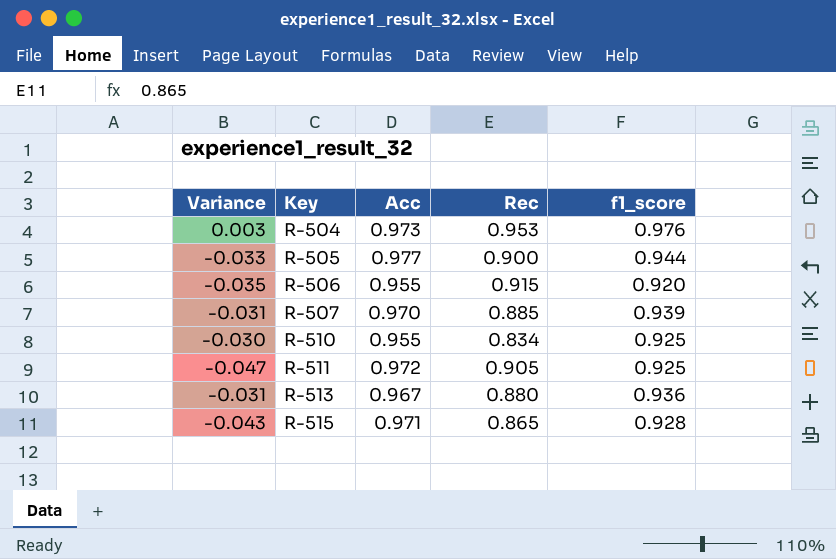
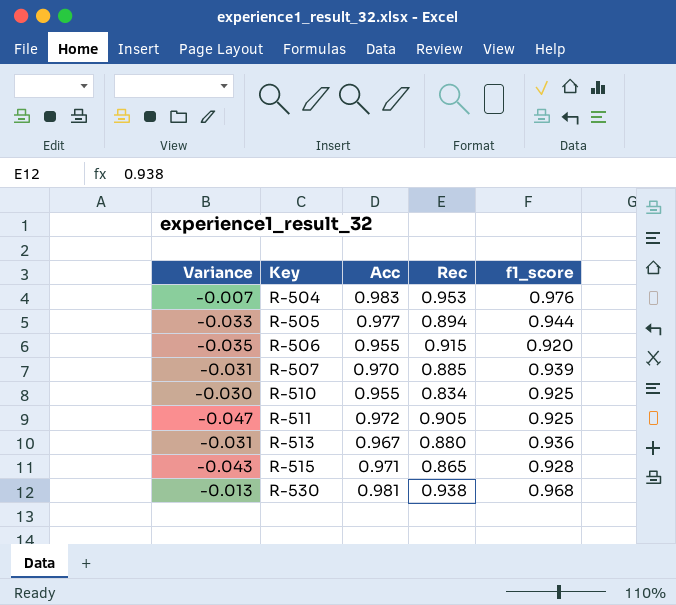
R-504 | Variance: 0.003 -> -0.007
R-504 | Acc: 0.973 -> 0.983
R-505 | Rec: 0.900 -> 0.894
row R-530: none -> -0.013 | 0.981 | 0.938 | 0.968

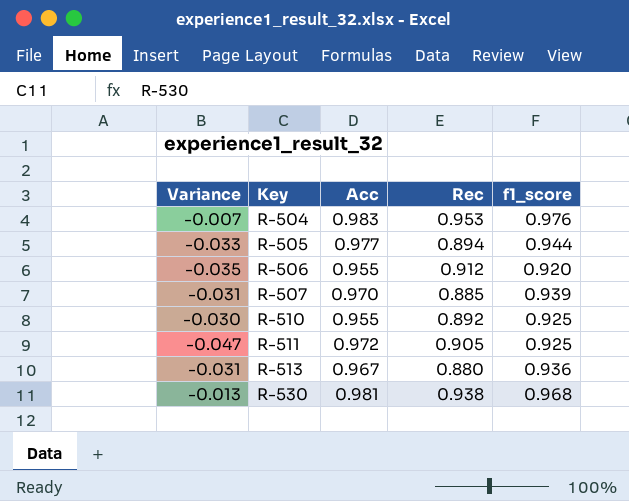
row R-515: -0.043 | 0.971 | 0.865 | 0.928 -> none
R-506 | Rec: 0.915 -> 0.912
R-510 | Rec: 0.834 -> 0.892

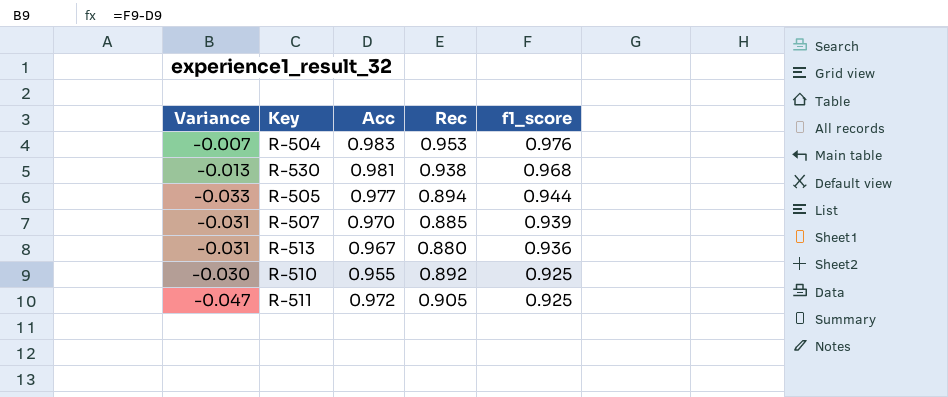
row order: Key ascending -> f1_score descending
row R-506: -0.035 | 0.955 | 0.912 | 0.920 -> none

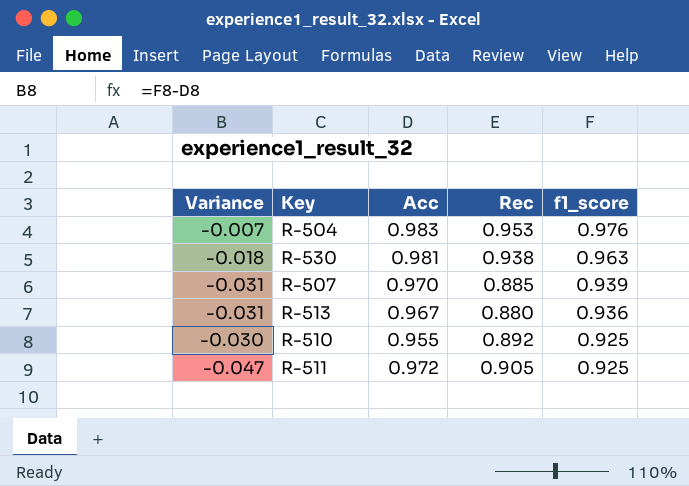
row R-505: -0.033 | 0.977 | 0.894 | 0.944 -> none
R-530 | Variance: -0.013 -> -0.018
R-530 | f1_score: 0.968 -> 0.963

